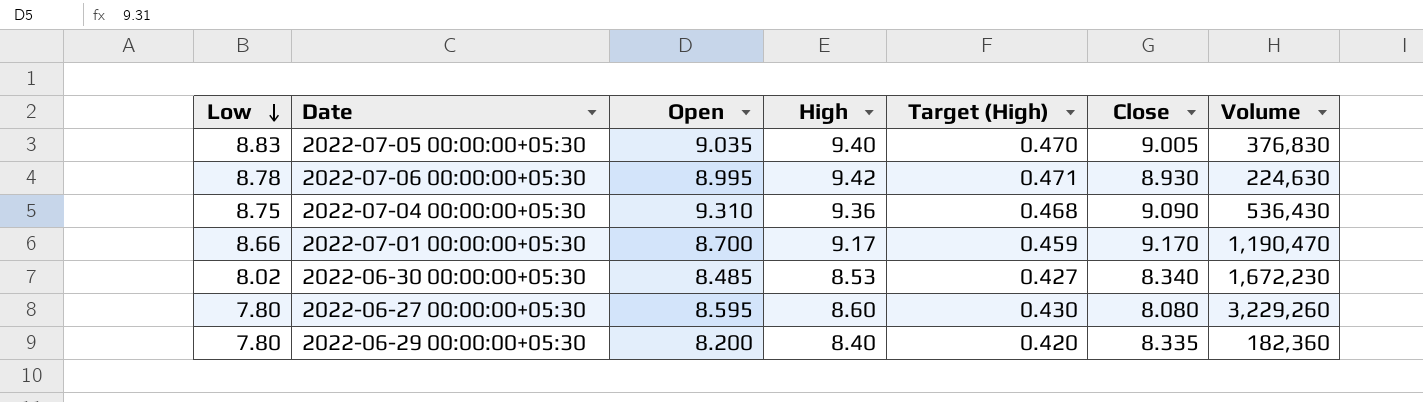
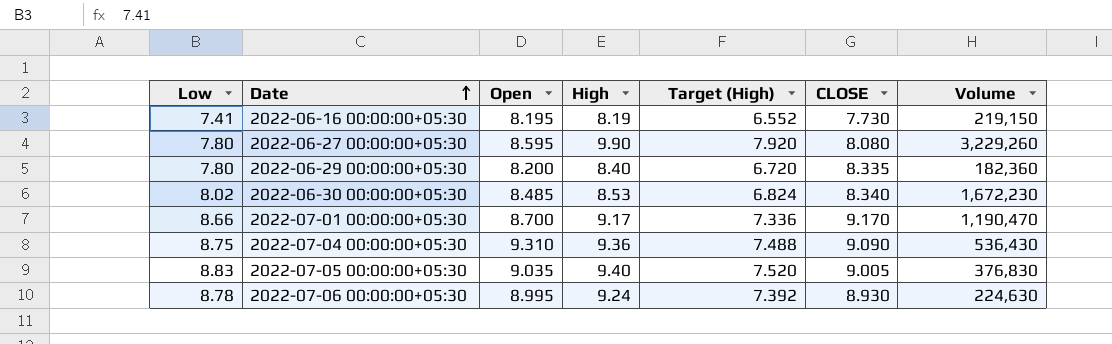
row order: Low descending -> Date ascending
column Target (High) | formula: [High] * 0.05 -> [High] * 0.8
column name: Close -> CLOSE
row 2022-06-16 00:00:00+05:30: none -> 7.41 | 8.195 | 8.19 | 6.552 | 7.730 | 219,150
2022-06-27 00:00:00+05:30 | High: 8.60 -> 9.90
2022-07-06 00:00:00+05:30 | High: 9.42 -> 9.24

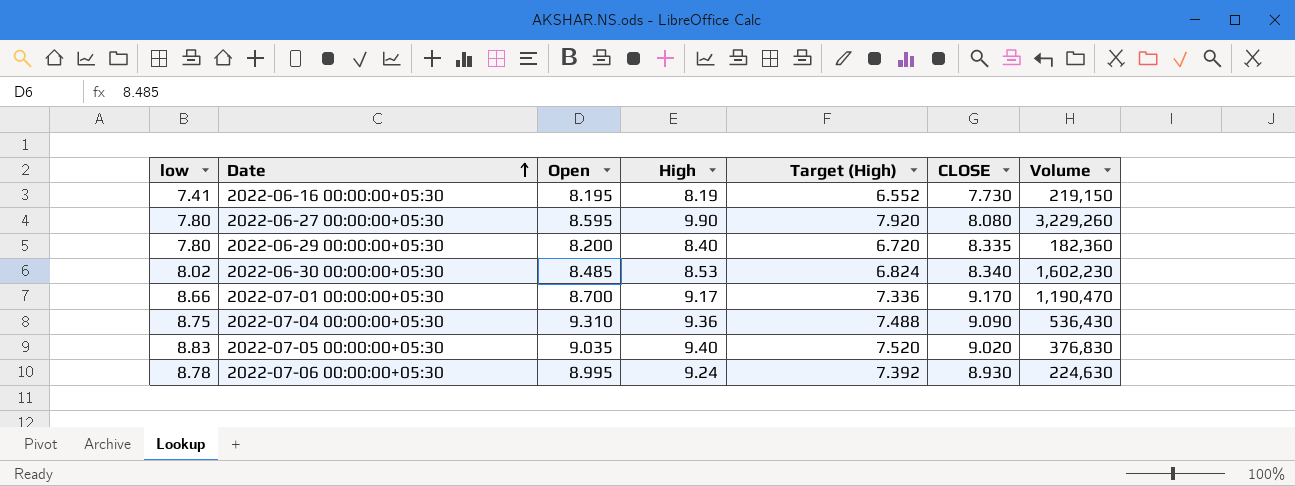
column name: Low -> low
2022-06-30 00:00:00+05:30 | Volume: 1,672,230 -> 1,602,230
2022-07-05 00:00:00+05:30 | CLOSE: 9.005 -> 9.020

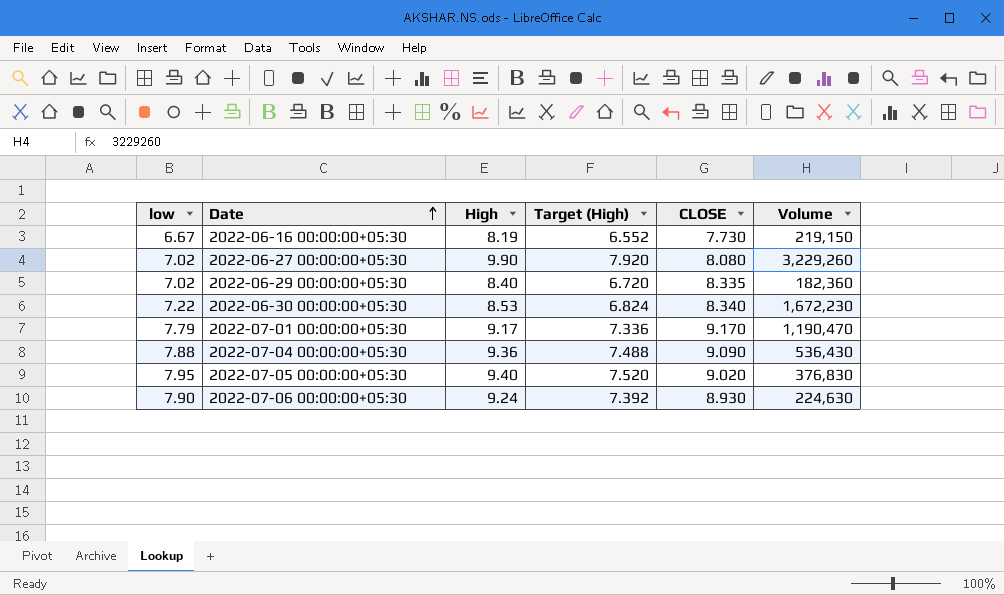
column Open | position: 3 -> none
2022-06-16 00:00:00+05:30 | low: 7.41 -> 6.67
2022-06-27 00:00:00+05:30 | low: 7.80 -> 7.02
2022-06-29 00:00:00+05:30 | low: 7.80 -> 7.02
2022-06-30 00:00:00+05:30 | low: 8.02 -> 7.22
2022-06-30 00:00:00+05:30 | Volume: 1,602,230 -> 1,672,230
2022-07-01 00:00:00+05:30 | low: 8.66 -> 7.79
2022-07-04 00:00:00+05:30 | low: 8.75 -> 7.88
2022-07-05 00:00:00+05:30 | low: 8.83 -> 7.95
2022-07-06 00:00:00+05:30 | low: 8.78 -> 7.90

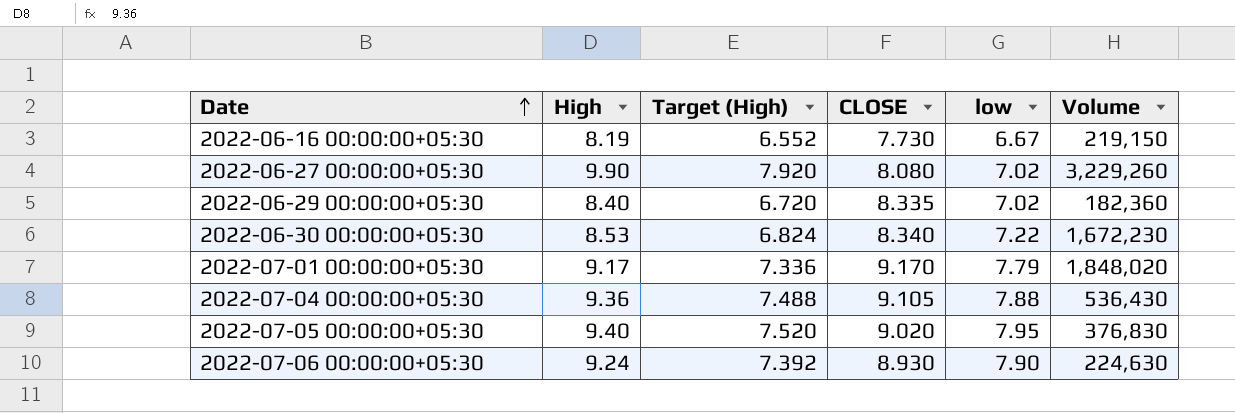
column low | position: 1 -> 5
2022-07-01 00:00:00+05:30 | Volume: 1,190,470 -> 1,848,020
2022-07-04 00:00:00+05:30 | CLOSE: 9.090 -> 9.105

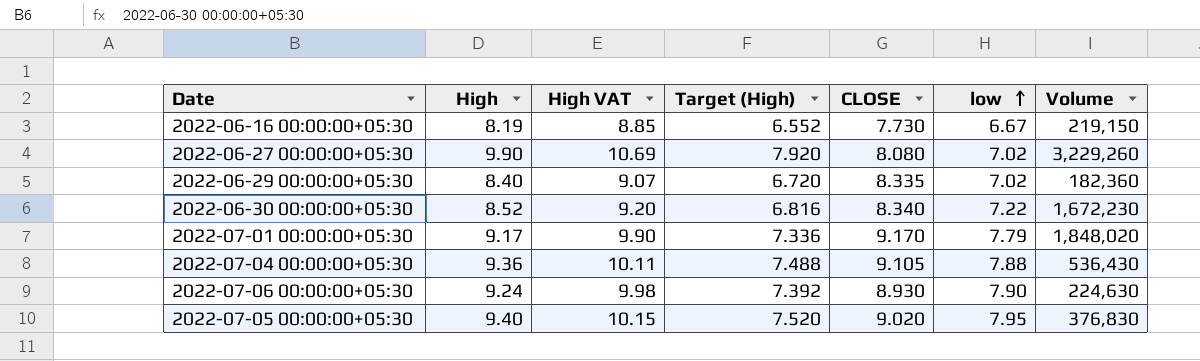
row order: Date ascending -> low ascending
column High VAT | formula: none -> [High] * 1.08
2022-06-30 00:00:00+05:30 | High: 8.53 -> 8.52
2022-06-30 00:00:00+05:30 | Target (High): 6.824 -> 6.816

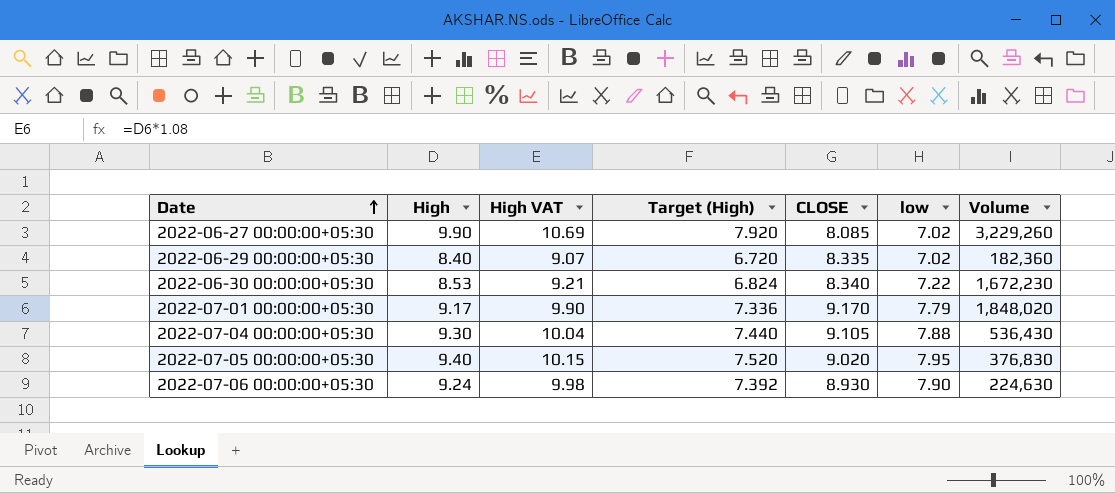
row order: low ascending -> Date ascending
row 2022-06-16 00:00:00+05:30: 8.19 | 8.85 | 6.552 | 7.730 | 6.67 | 219,150 -> none
2022-06-27 00:00:00+05:30 | CLOSE: 8.080 -> 8.085
2022-06-30 00:00:00+05:30 | High: 8.52 -> 8.53
2022-06-30 00:00:00+05:30 | High VAT: 9.20 -> 9.21
2022-06-30 00:00:00+05:30 | Target (High): 6.816 -> 6.824
2022-07-04 00:00:00+05:30 | High: 9.36 -> 9.30
2022-07-04 00:00:00+05:30 | High VAT: 10.11 -> 10.04
2022-07-04 00:00:00+05:30 | Target (High): 7.488 -> 7.440

